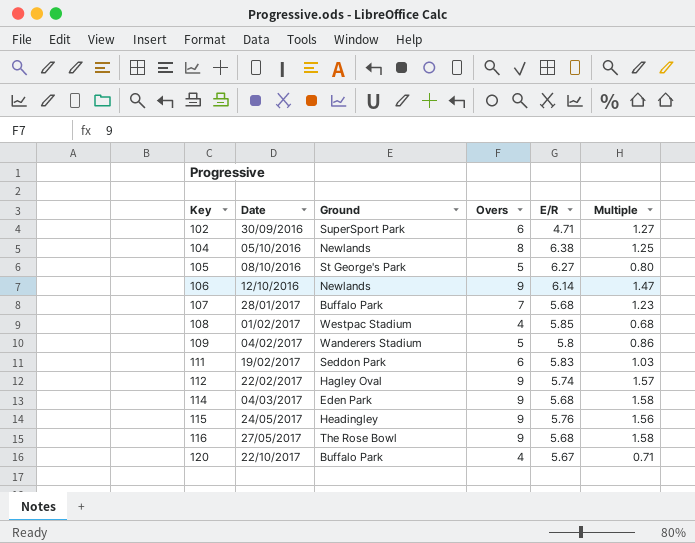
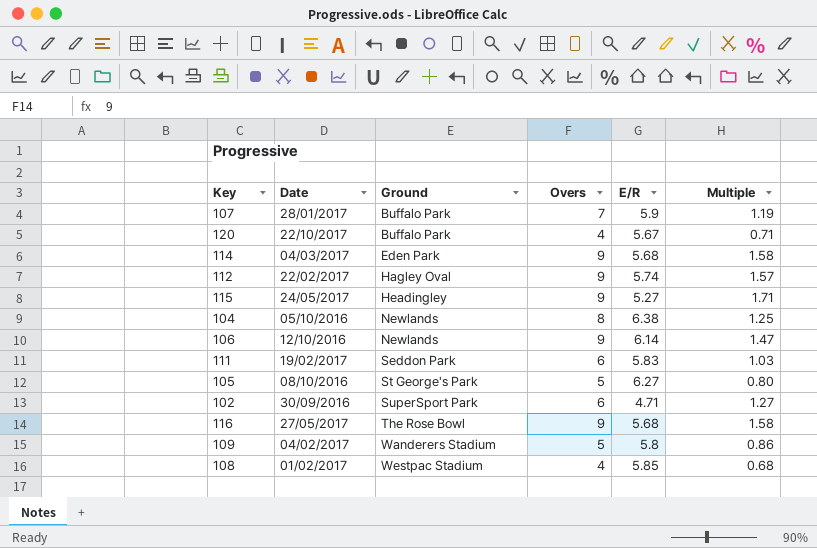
row order: Key ascending -> Ground ascending
107 | E/R: 5.68 -> 5.9
107 | Multiple: 1.23 -> 1.19
115 | E/R: 5.76 -> 5.27
115 | Multiple: 1.56 -> 1.71

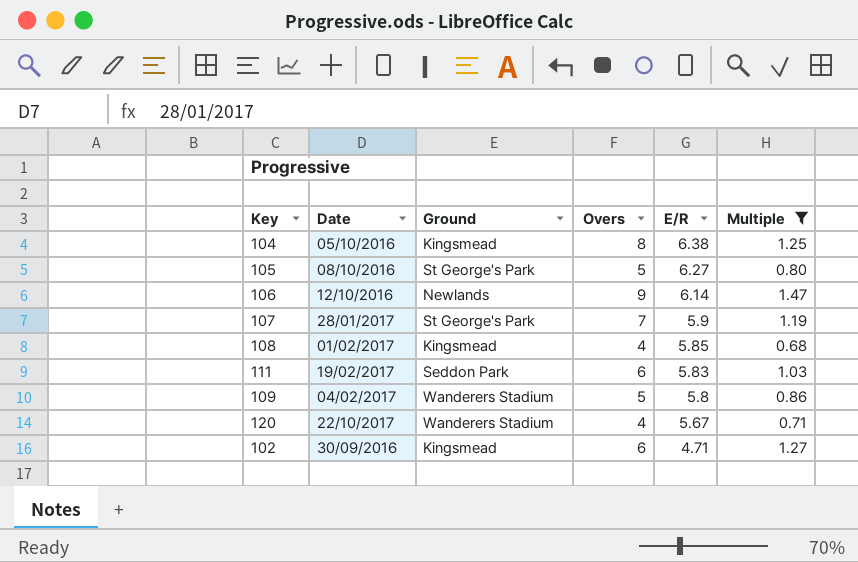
filter: none -> Multiple <= 1.47
row order: Ground ascending -> E/R descending
104 | Ground: Newlands -> Kingsmead
107 | Ground: Buffalo Park -> St George's Park
108 | Ground: Westpac Stadium -> Kingsmead
120 | Ground: Buffalo Park -> Wanderers Stadium
102 | Ground: SuperSport Park -> Kingsmead

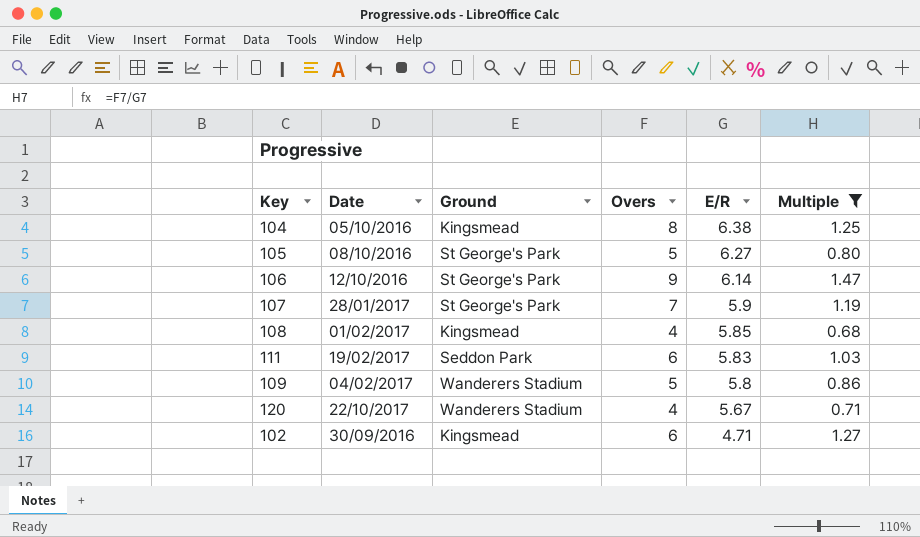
106 | Ground: Newlands -> St George's Park

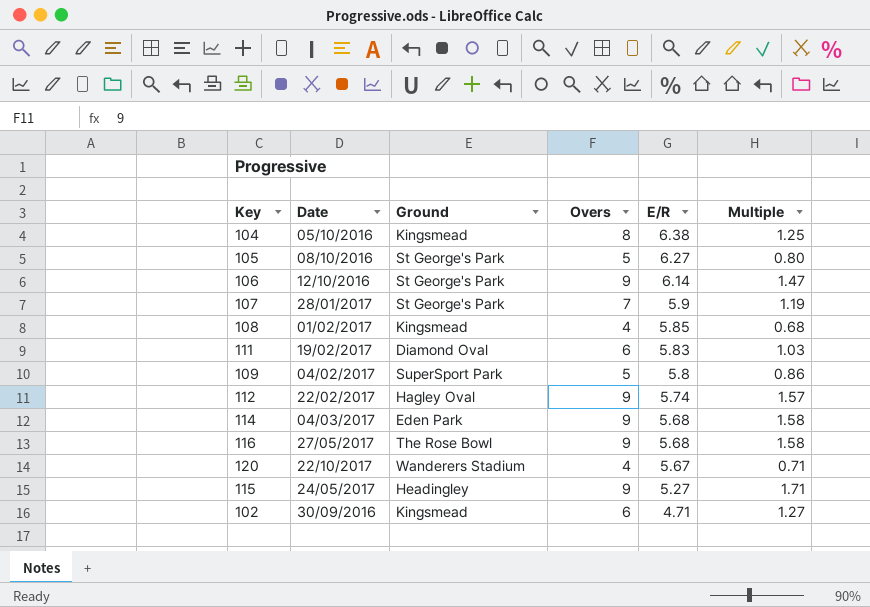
filter: Multiple <= 1.47 -> none
111 | Ground: Seddon Park -> Diamond Oval
109 | Ground: Wanderers Stadium -> SuperSport Park

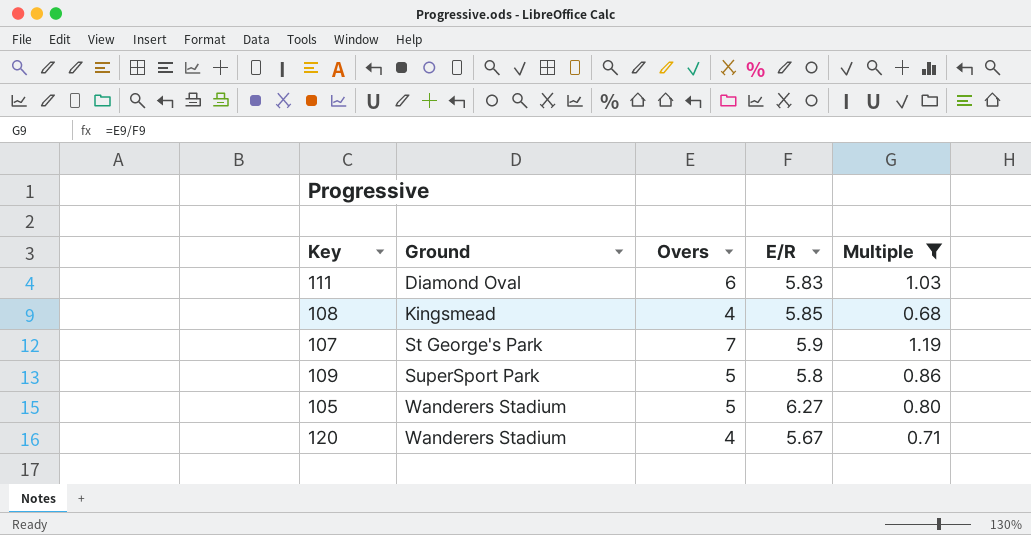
filter: none -> Multiple <= 1.19
row order: E/R descending -> Ground ascending
column Date | position: 2 -> none
105 | Ground: St George's Park -> Wanderers Stadium

